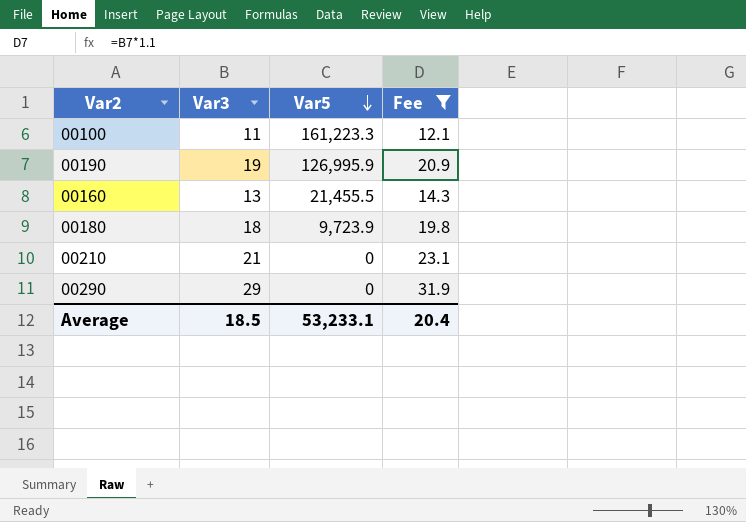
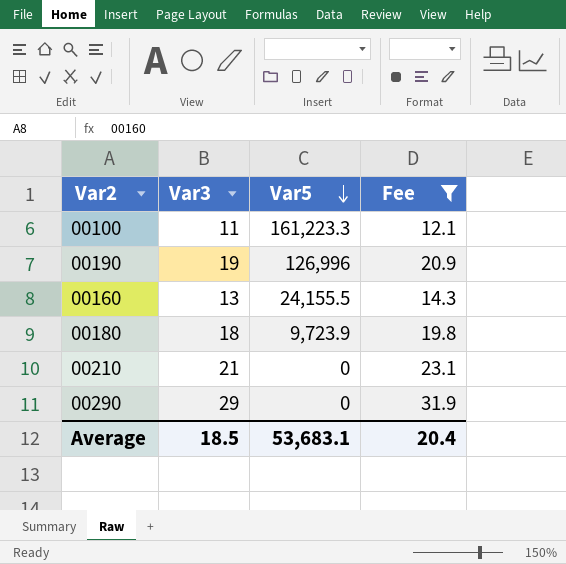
00190 | Var5: 126,995.9 -> 126,996
00160 | Var5: 21,455.5 -> 24,155.5
Average | Var5: 53,233.1 -> 53,683.1

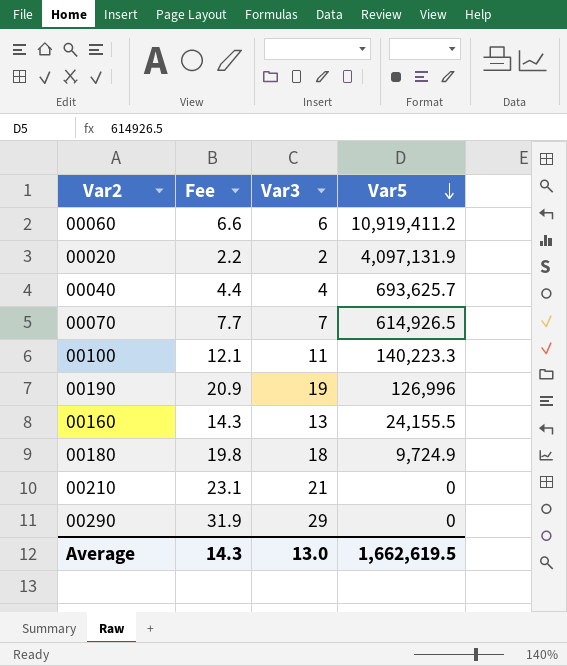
filter: Fee >= 12.1 -> none
column Fee | position: 4 -> 2
00100 | Var5: 161,223.3 -> 140,223.3
00180 | Var5: 9,723.9 -> 9,724.9
Average | Fee: 20.4 -> 14.3
Average | Var3: 18.5 -> 13.0
Average | Var5: 53,683.1 -> 1,662,619.5

